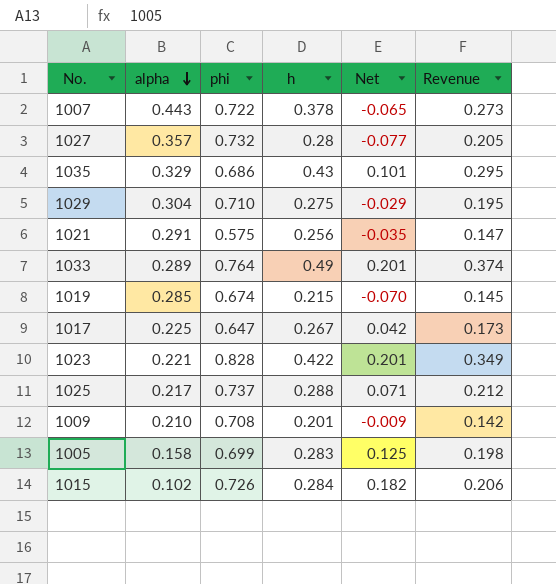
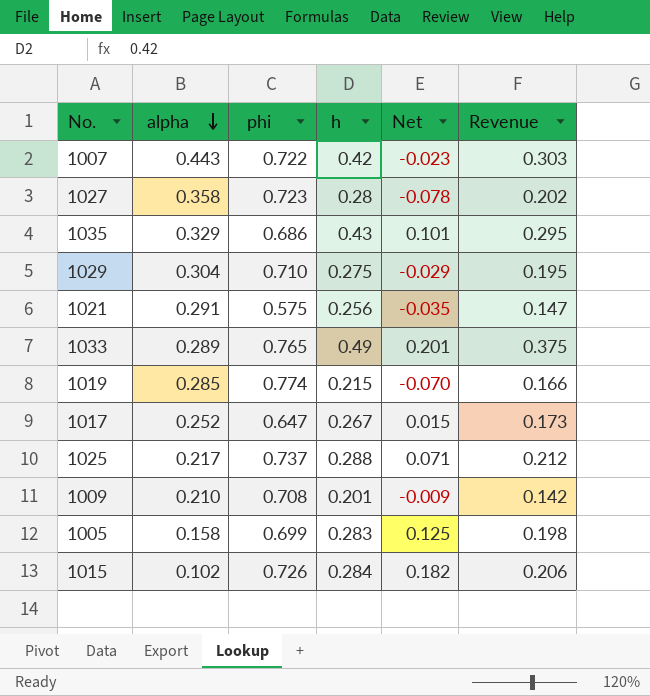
row 1023: 0.221 | 0.828 | 0.422 | 0.201 | 0.349 -> none
1007 | h: 0.378 -> 0.42
1007 | Net: -0.065 -> -0.023
1007 | Revenue: 0.273 -> 0.303
1027 | alpha: 0.357 -> 0.358
1027 | phi: 0.732 -> 0.723
1027 | Net: -0.077 -> -0.078
1027 | Revenue: 0.205 -> 0.202
1033 | phi: 0.764 -> 0.765
1033 | Revenue: 0.374 -> 0.375
1019 | phi: 0.674 -> 0.774
1019 | Revenue: 0.145 -> 0.166
1017 | alpha: 0.225 -> 0.252
1017 | Net: 0.042 -> 0.015

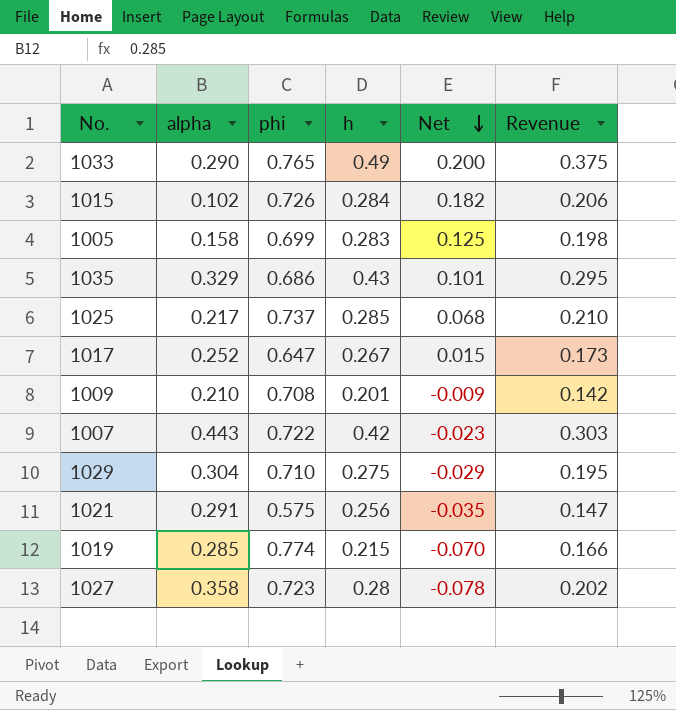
row order: alpha descending -> Net descending
1033 | alpha: 0.289 -> 0.290
1033 | Net: 0.201 -> 0.200
1025 | h: 0.288 -> 0.285
1025 | Net: 0.071 -> 0.068
1025 | Revenue: 0.212 -> 0.210

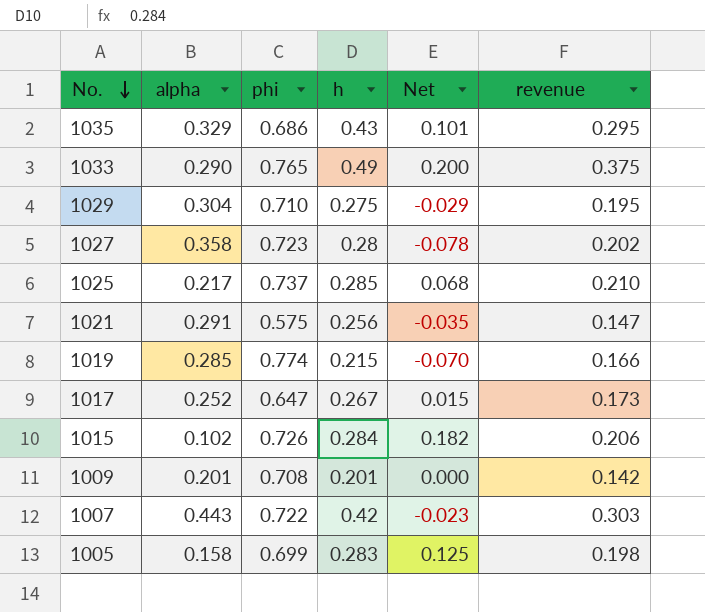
row order: Net descending -> No. descending
column name: Revenue -> revenue
1009 | alpha: 0.210 -> 0.201
1009 | Net: -0.009 -> 0.000

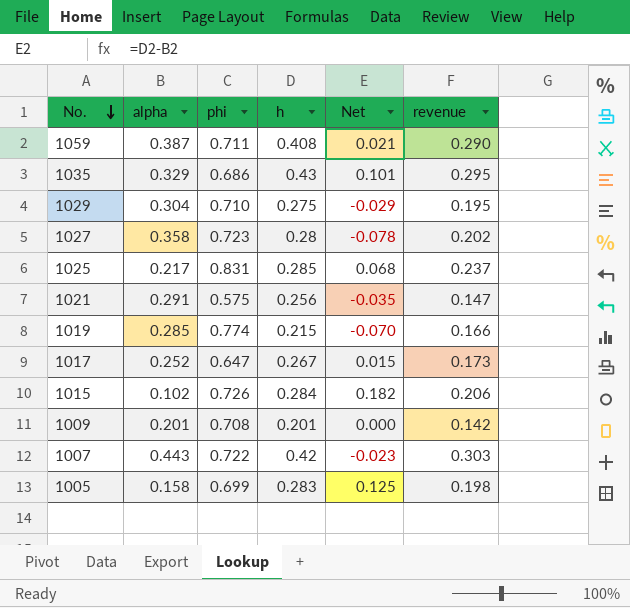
row 1033: 0.290 | 0.765 | 0.49 | 0.200 | 0.375 -> none
row 1059: none -> 0.387 | 0.711 | 0.408 | 0.021 | 0.290
1025 | phi: 0.737 -> 0.831
1025 | revenue: 0.210 -> 0.237

